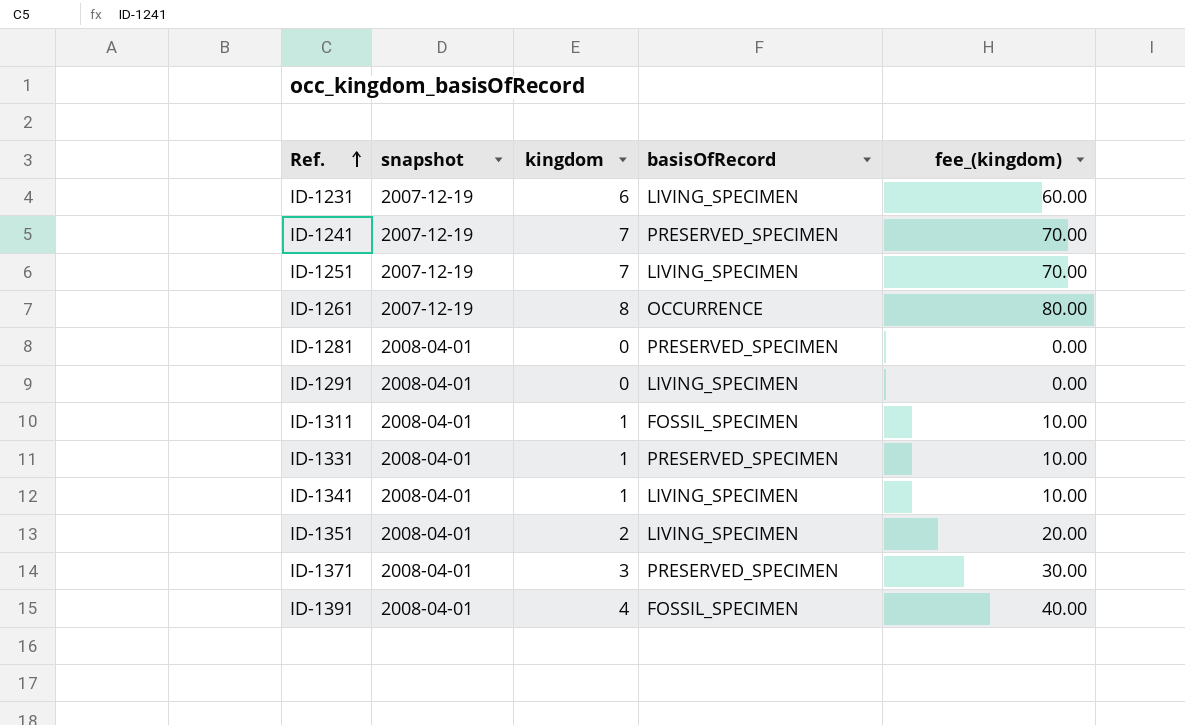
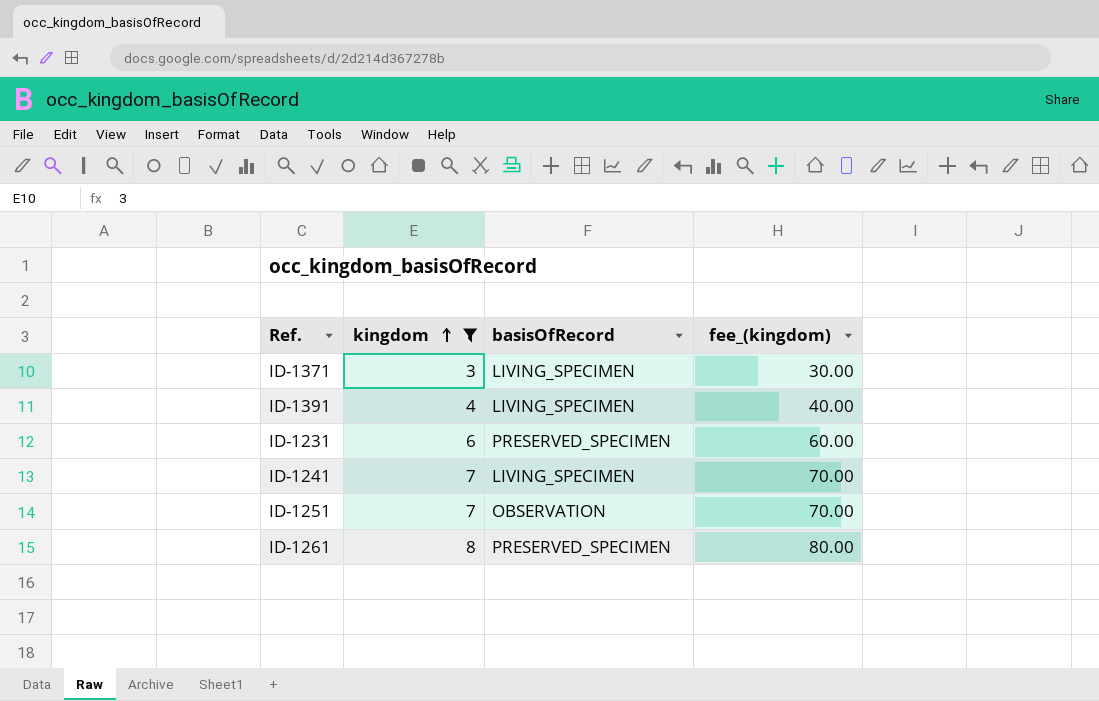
filter: none -> kingdom >= 3
row order: Ref. ascending -> kingdom ascending
column snapshot | position: 2 -> none
ID-1371 | basisOfRecord: PRESERVED_SPECIMEN -> LIVING_SPECIMEN
ID-1391 | basisOfRecord: FOSSIL_SPECIMEN -> LIVING_SPECIMEN
ID-1231 | basisOfRecord: LIVING_SPECIMEN -> PRESERVED_SPECIMEN
ID-1241 | basisOfRecord: PRESERVED_SPECIMEN -> LIVING_SPECIMEN
ID-1251 | basisOfRecord: LIVING_SPECIMEN -> OBSERVATION
ID-1261 | basisOfRecord: OCCURRENCE -> PRESERVED_SPECIMEN

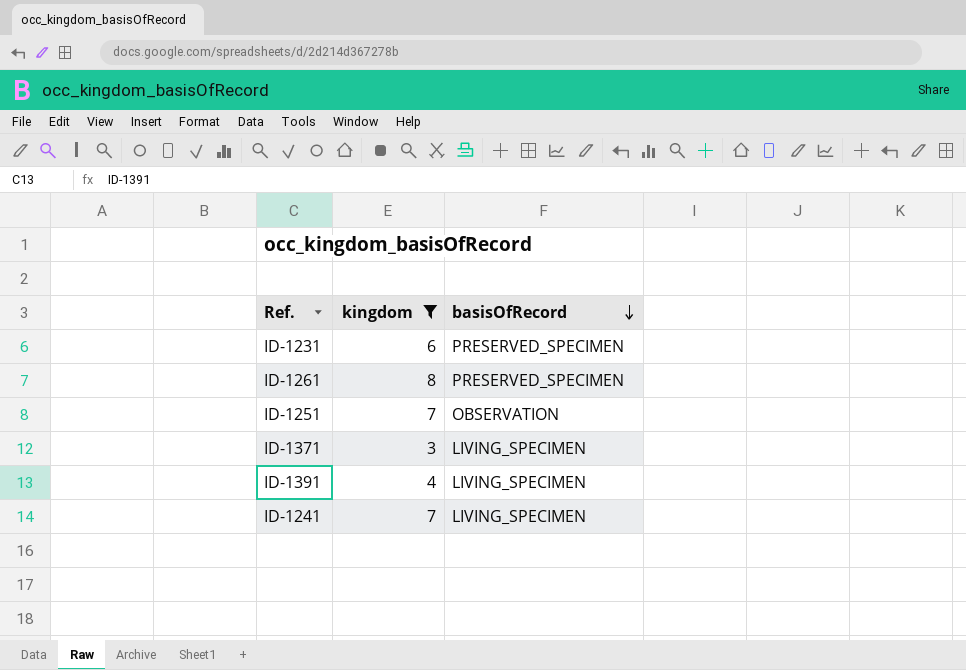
row order: kingdom ascending -> basisOfRecord descending
column fee_(kingdom) | formula: [kingdom] * 10 -> none

